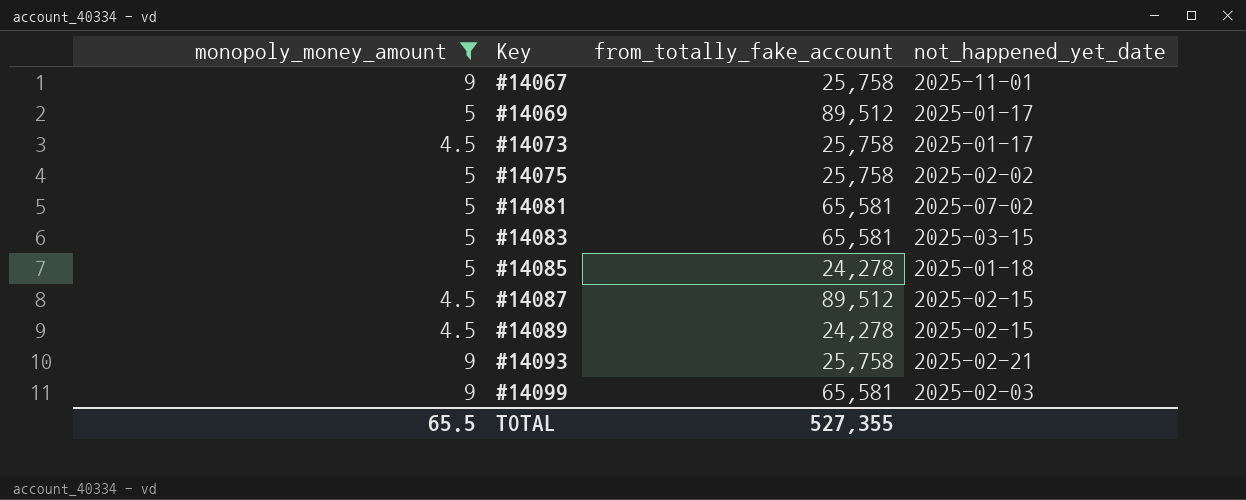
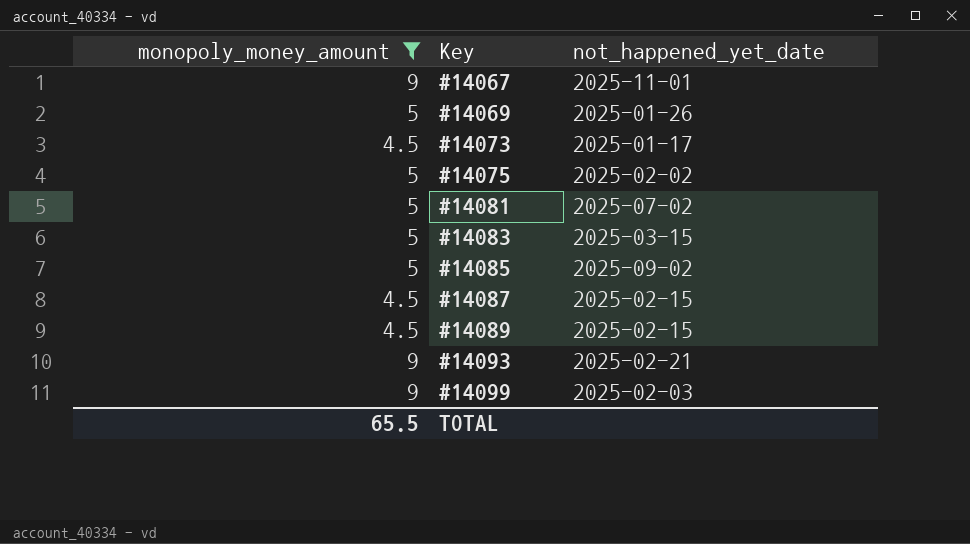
column from_totally_fake_account | position: 3 -> none
#14069 | not_happened_yet_date: 2025-01-17 -> 2025-01-26
#14085 | not_happened_yet_date: 2025-01-18 -> 2025-09-02

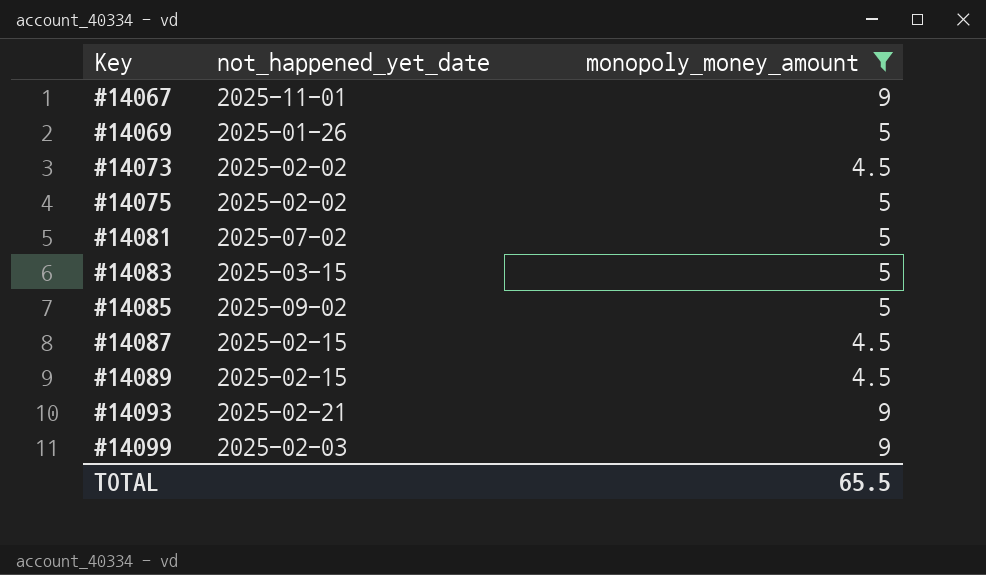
column monopoly_money_amount | position: 1 -> 3
#14073 | not_happened_yet_date: 2025-01-17 -> 2025-02-02

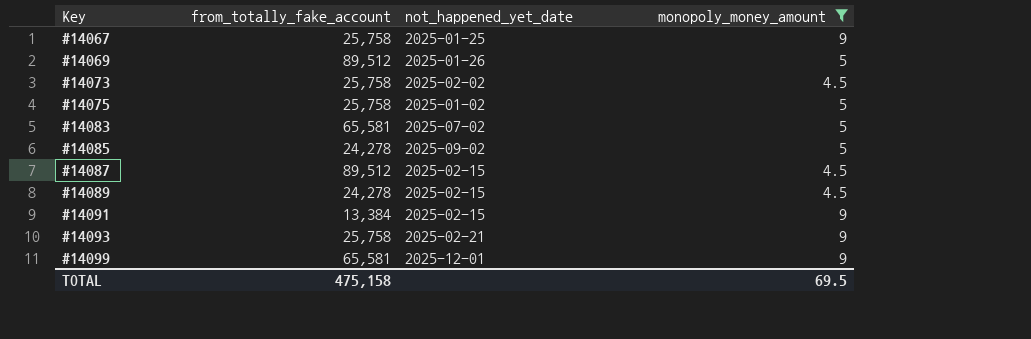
column from_totally_fake_account | position: none -> 2
row #14081: 2025-07-02 | 5 -> none
#14067 | not_happened_yet_date: 2025-11-01 -> 2025-01-25
#14075 | not_happened_yet_date: 2025-02-02 -> 2025-01-02
#14083 | not_happened_yet_date: 2025-03-15 -> 2025-07-02
row #14091: none -> 13,384 | 2025-02-15 | 9
#14099 | not_happened_yet_date: 2025-02-03 -> 2025-12-01
TOTAL | monopoly_money_amount: 65.5 -> 69.5

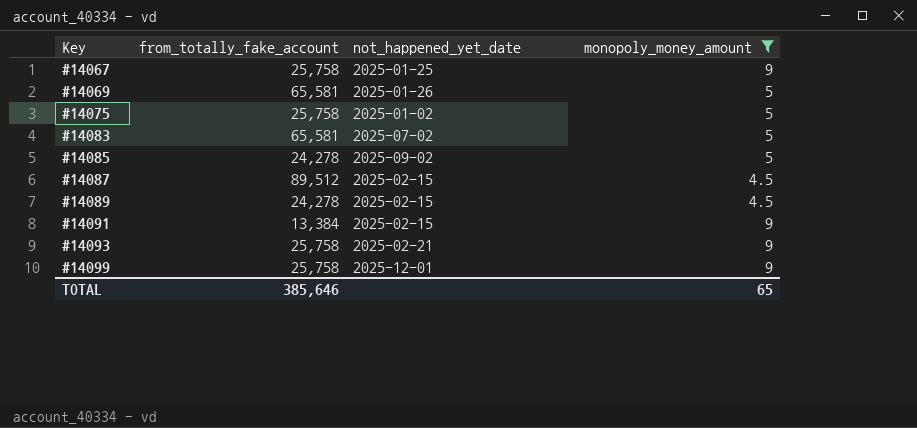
row #14073: 25,758 | 2025-02-02 | 4.5 -> none
#14069 | from_totally_fake_account: 89,512 -> 65,581
#14099 | from_totally_fake_account: 65,581 -> 25,758
TOTAL | from_totally_fake_account: 475,158 -> 385,646
TOTAL | monopoly_money_amount: 69.5 -> 65

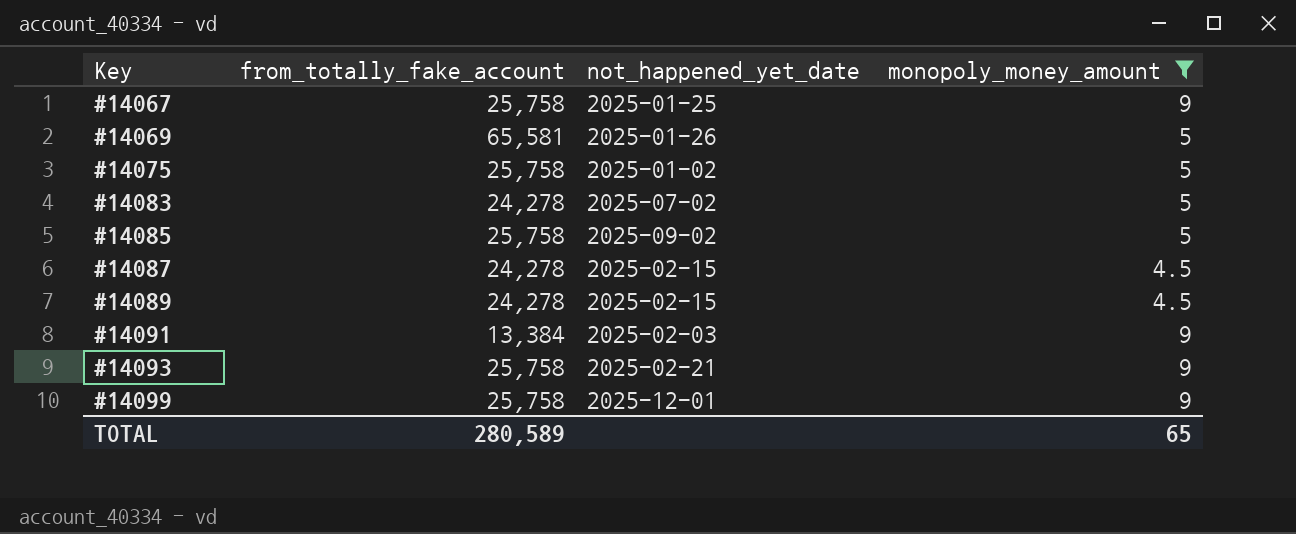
#14083 | from_totally_fake_account: 65,581 -> 24,278
#14085 | from_totally_fake_account: 24,278 -> 25,758
#14087 | from_totally_fake_account: 89,512 -> 24,278
#14091 | not_happened_yet_date: 2025-02-15 -> 2025-02-03
TOTAL | from_totally_fake_account: 385,646 -> 280,589

